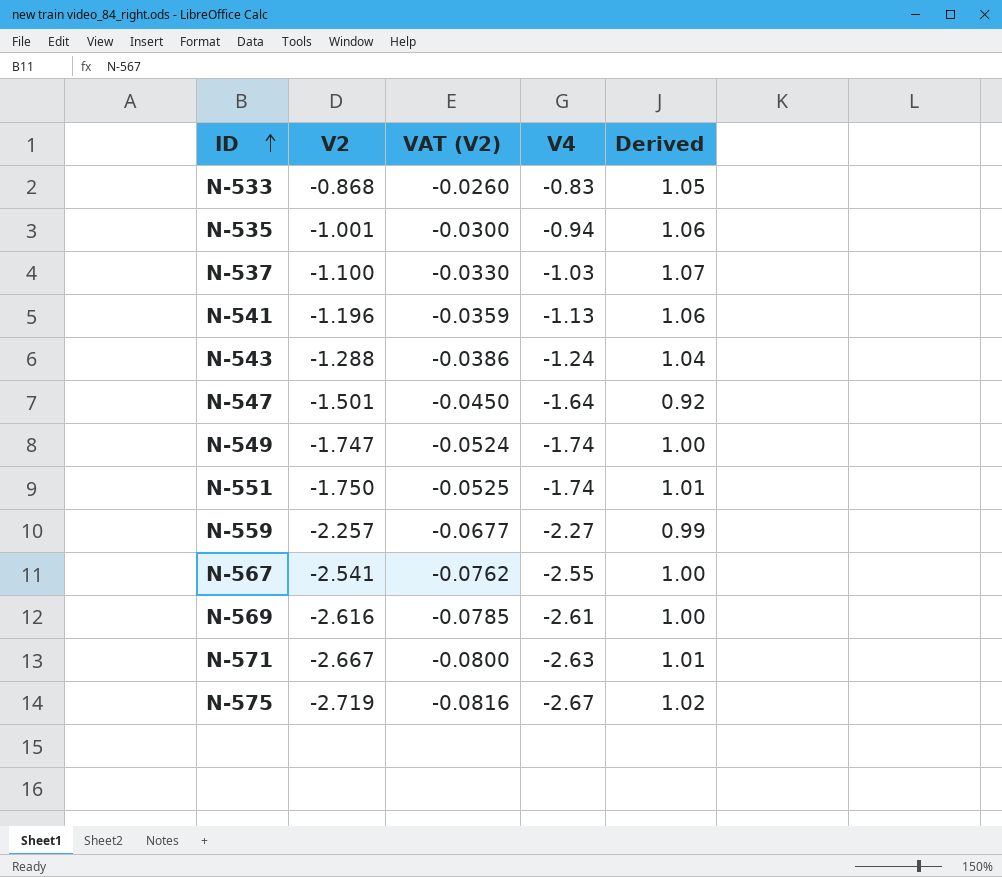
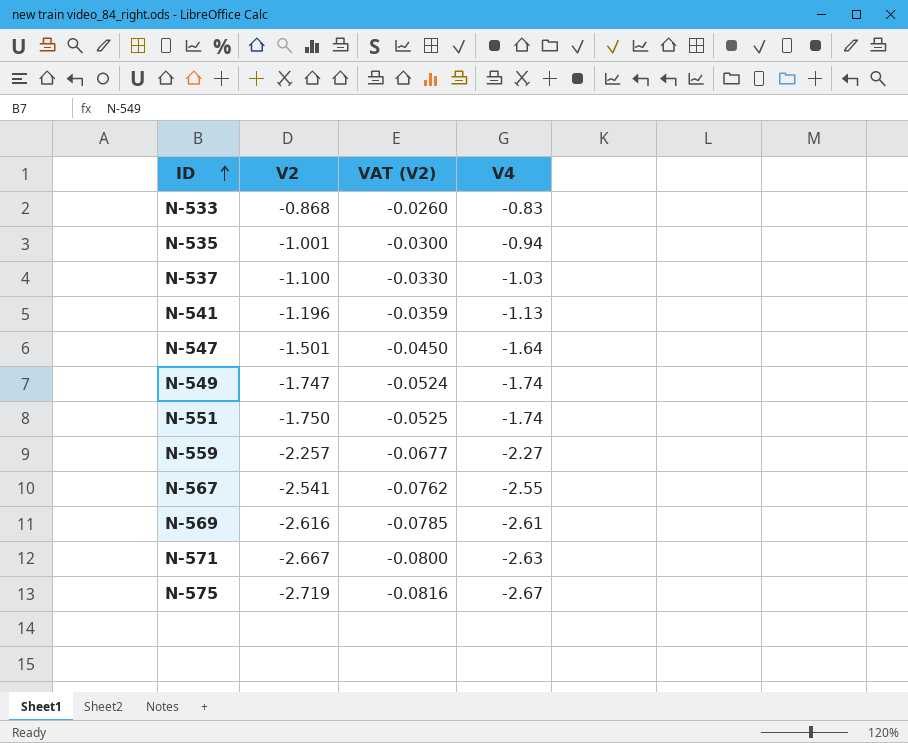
column Derived | formula: [V2] / [V4] -> none
row N-543: -1.288 | -0.0386 | -1.24 | 1.04 -> none

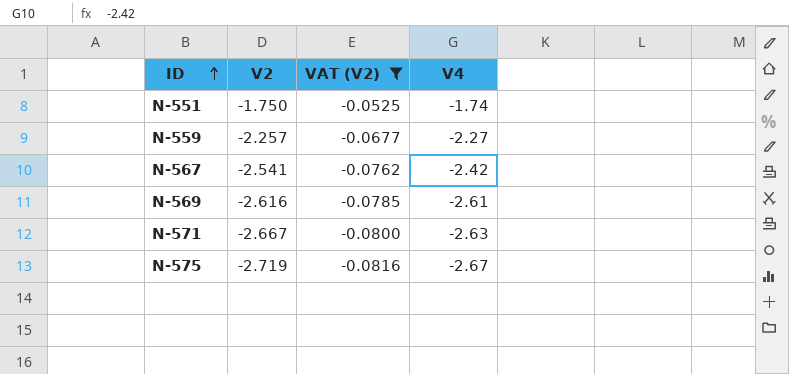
filter: none -> VAT (V2) <= -0.0525
N-567 | V4: -2.55 -> -2.42

